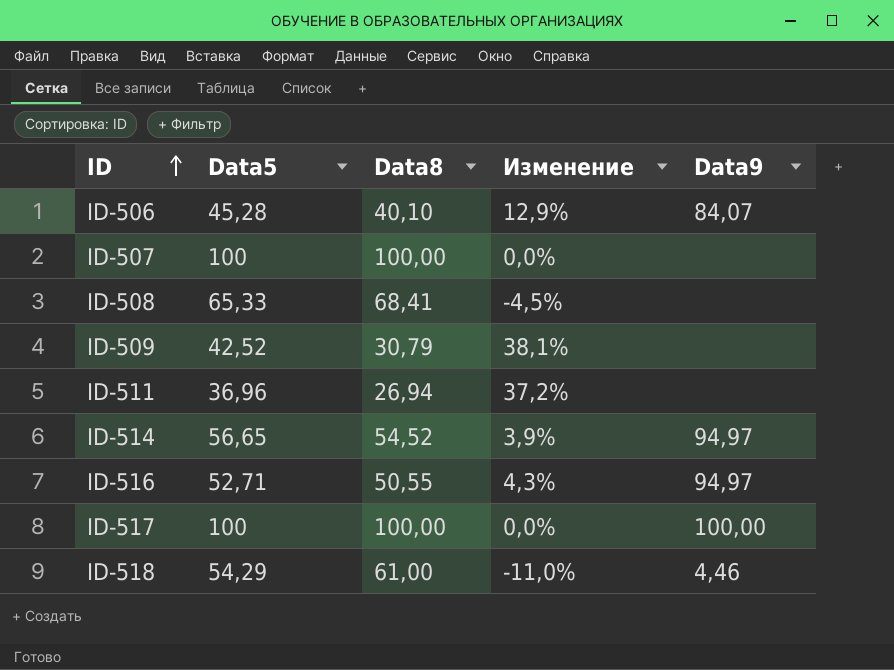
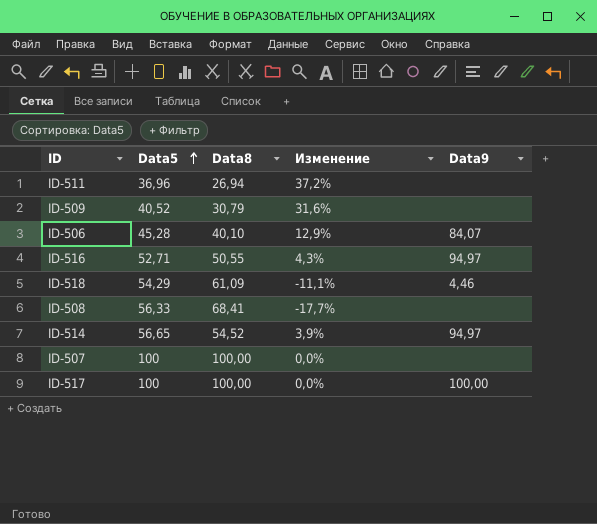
row order: ID ascending -> Data5 ascending
ID-509 | Data5: 42,52 -> 40,52
ID-509 | Изменение: 38,1% -> 31,6%
ID-518 | Data8: 61,00 -> 61,09
ID-518 | Изменение: -11,0% -> -11,1%
ID-508 | Data5: 65,33 -> 56,33
ID-508 | Изменение: -4,5% -> -17,7%

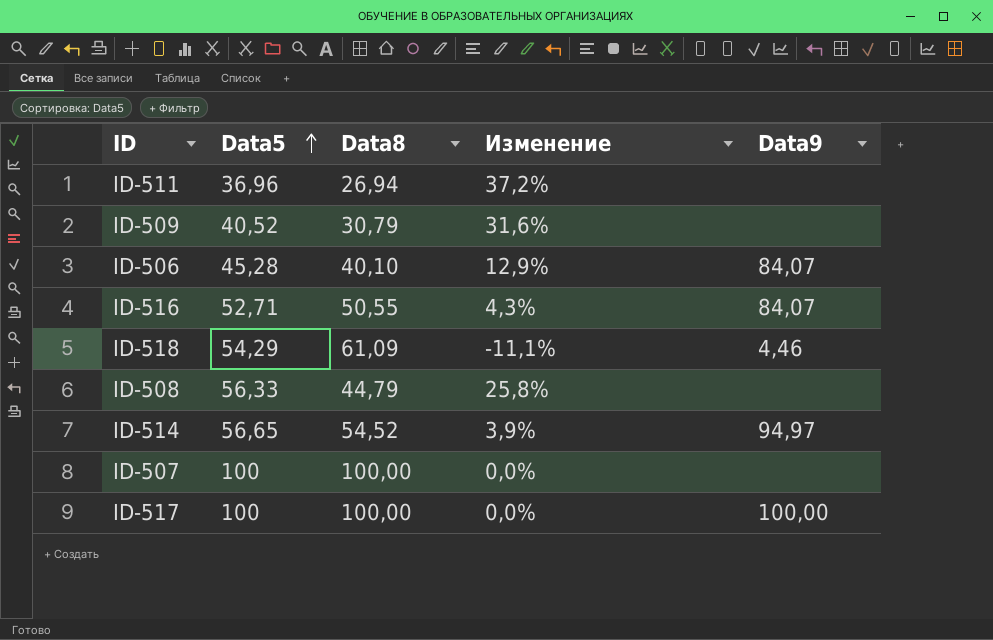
ID-516 | Data9: 94,97 -> 84,07
ID-508 | Data8: 68,41 -> 44,79
ID-508 | Изменение: -17,7% -> 25,8%

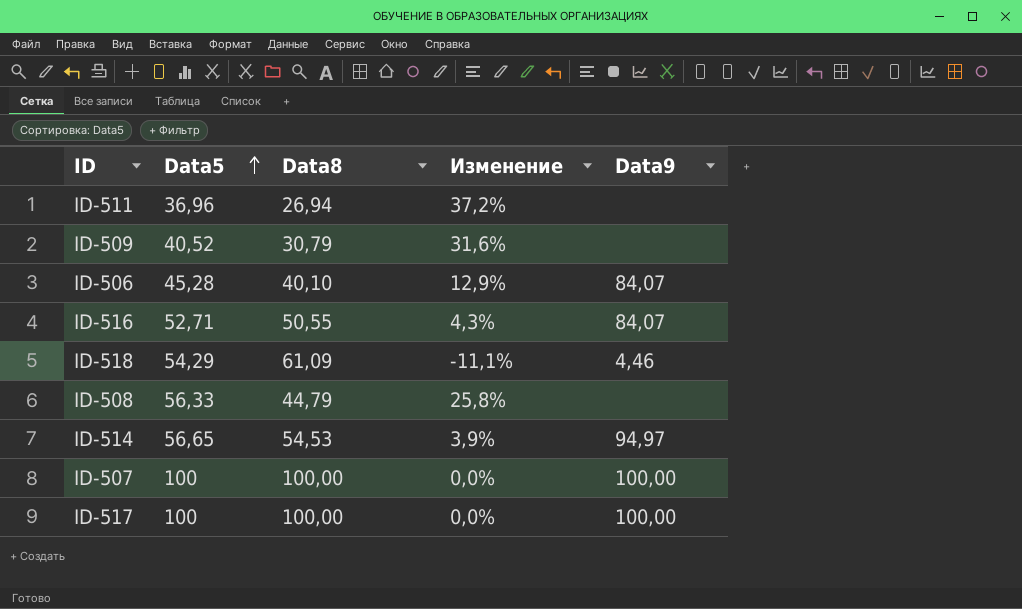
ID-514 | Data8: 54,52 -> 54,53
ID-507 | Data9: none -> 100,00

